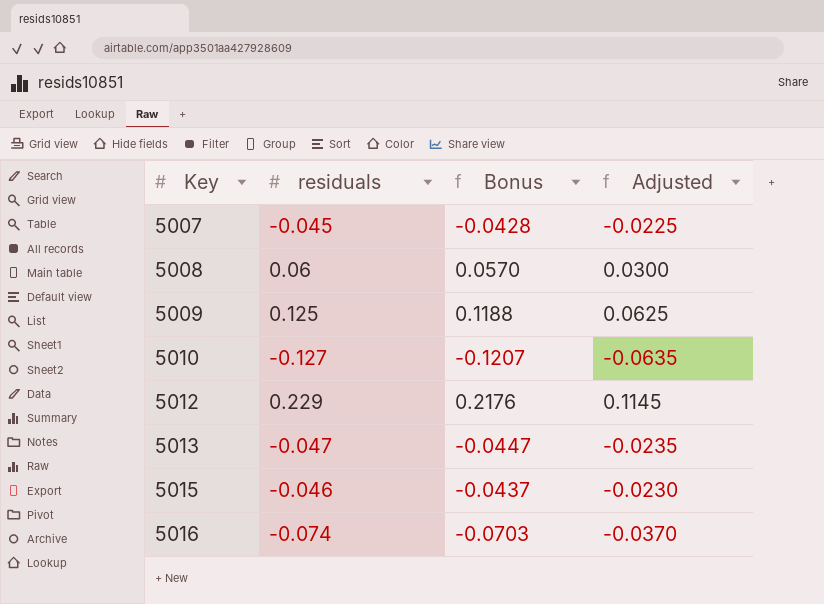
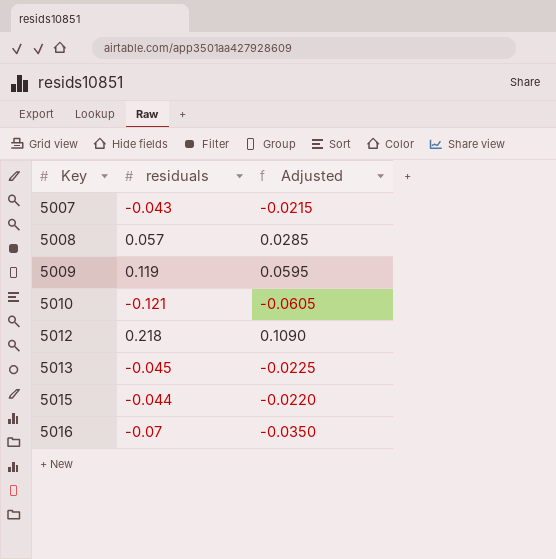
column Bonus | formula: [residuals] * 0.95 -> none
5007 | residuals: -0.045 -> -0.043
5007 | Adjusted: -0.0225 -> -0.0215
5008 | residuals: 0.06 -> 0.057
5008 | Adjusted: 0.0300 -> 0.0285
5009 | residuals: 0.125 -> 0.119
5009 | Adjusted: 0.0625 -> 0.0595
5010 | residuals: -0.127 -> -0.121
5010 | Adjusted: -0.0635 -> -0.0605
5012 | residuals: 0.229 -> 0.218
5012 | Adjusted: 0.1145 -> 0.1090
5013 | residuals: -0.047 -> -0.045
5013 | Adjusted: -0.0235 -> -0.0225
5015 | residuals: -0.046 -> -0.044
5015 | Adjusted: -0.0230 -> -0.0220
5016 | residuals: -0.074 -> -0.07
5016 | Adjusted: -0.0370 -> -0.0350

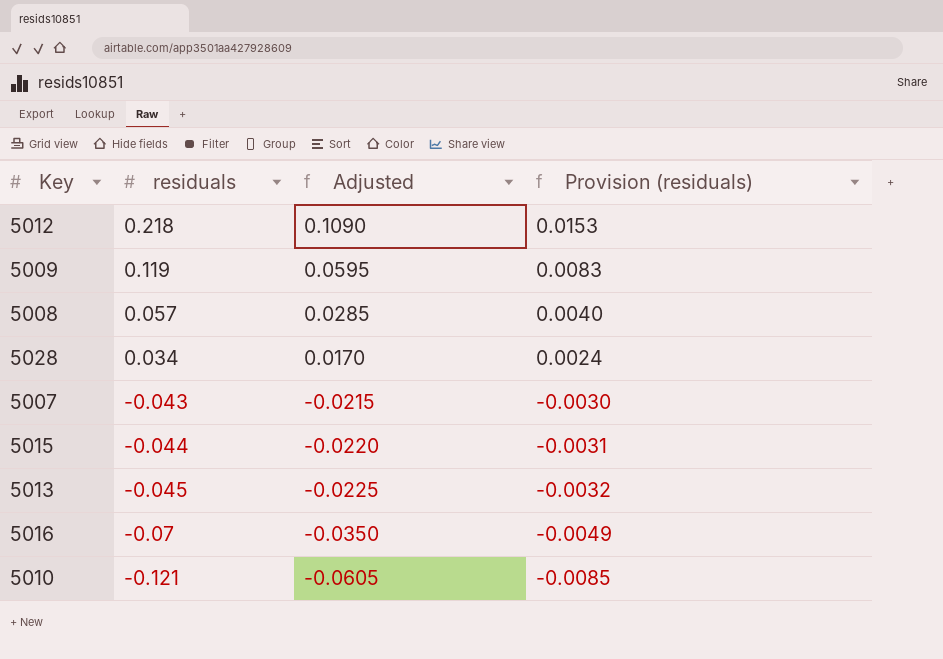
row order: Key ascending -> residuals descending
column Provision (residuals) | formula: none -> [residuals] * 0.07
row 5028: none -> 0.034 | 0.0170 | 0.0024

